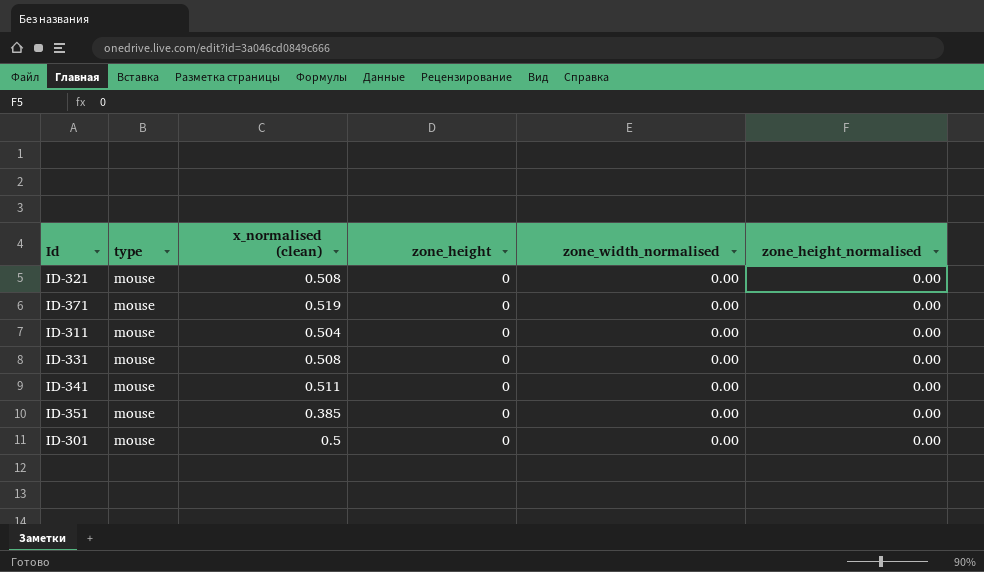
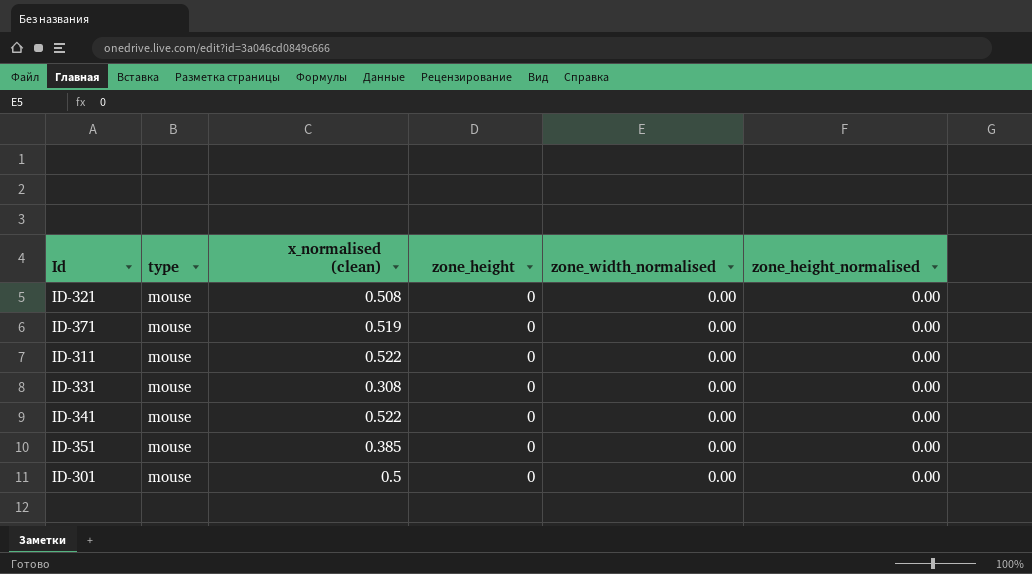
ID-311 | x_normalised (clean): 0.504 -> 0.522
ID-331 | x_normalised (clean): 0.508 -> 0.308
ID-341 | x_normalised (clean): 0.511 -> 0.522

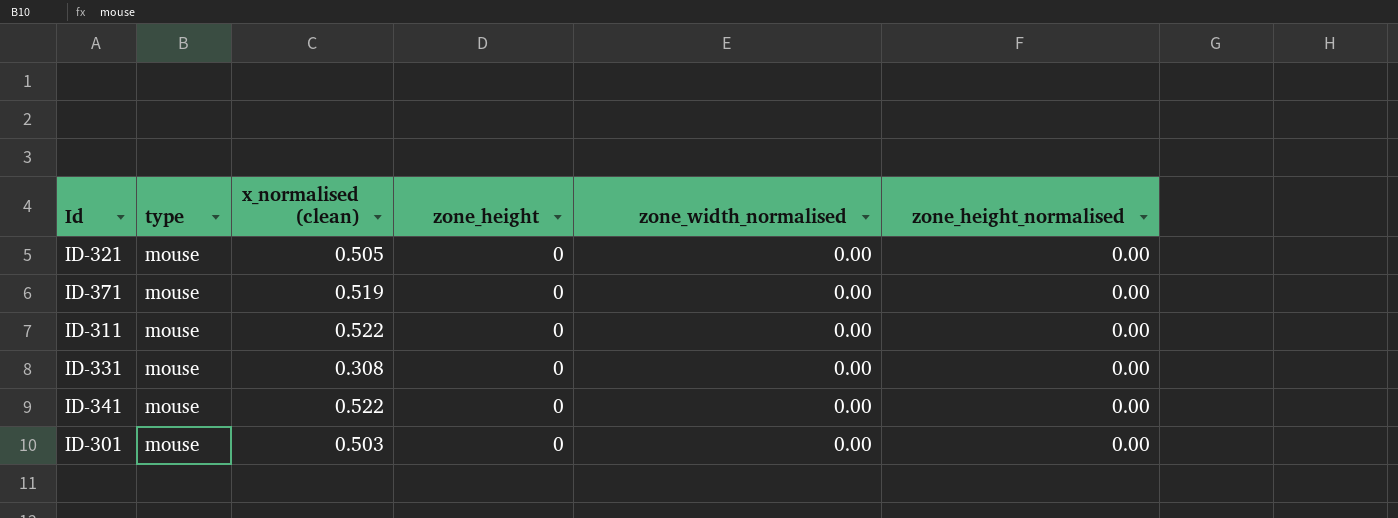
row ID-351: mouse | 0.385 | 0 | 0.00 | 0.00 -> none
ID-321 | x_normalised (clean): 0.508 -> 0.505
ID-301 | x_normalised (clean): 0.5 -> 0.503

